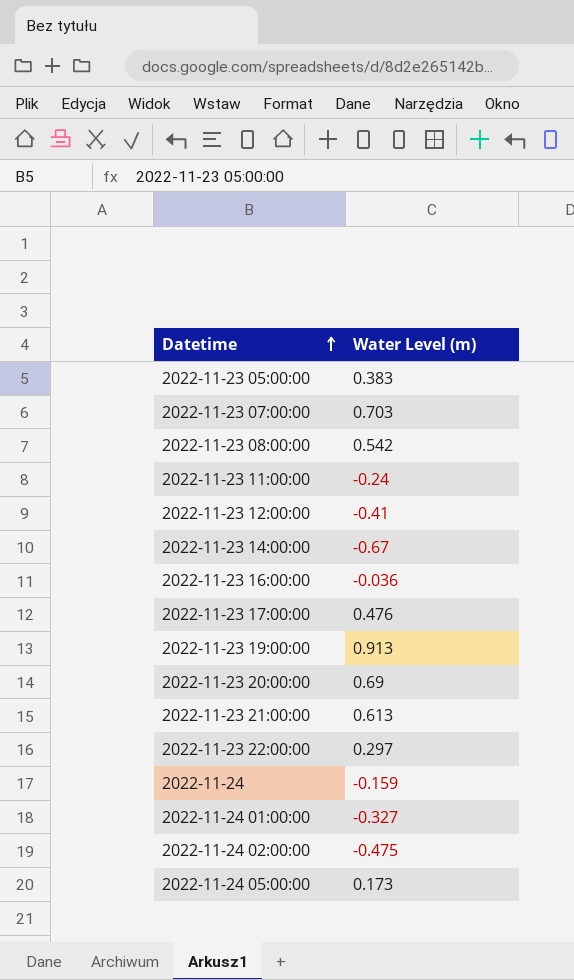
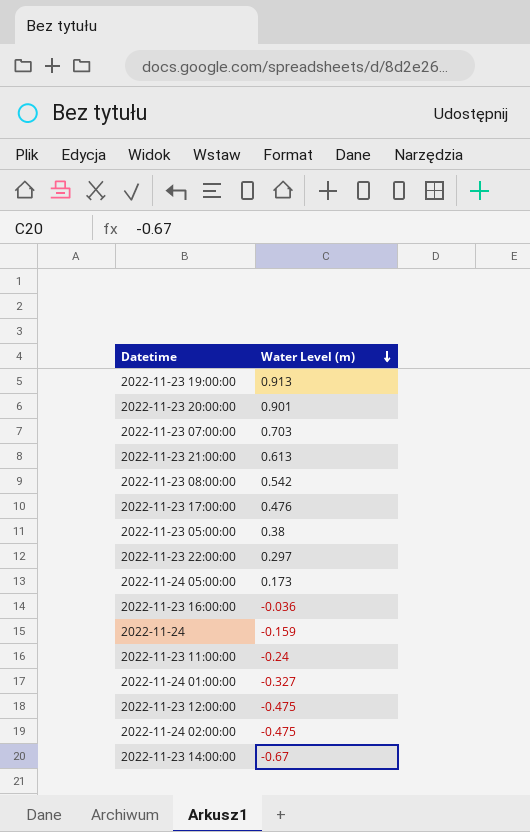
row order: Datetime ascending -> Water Level (m) descending
2022-11-23 20:00:00 | Water Level (m): 0.69 -> 0.901
2022-11-23 05:00:00 | Water Level (m): 0.383 -> 0.38
2022-11-23 12:00:00 | Water Level (m): -0.41 -> -0.475

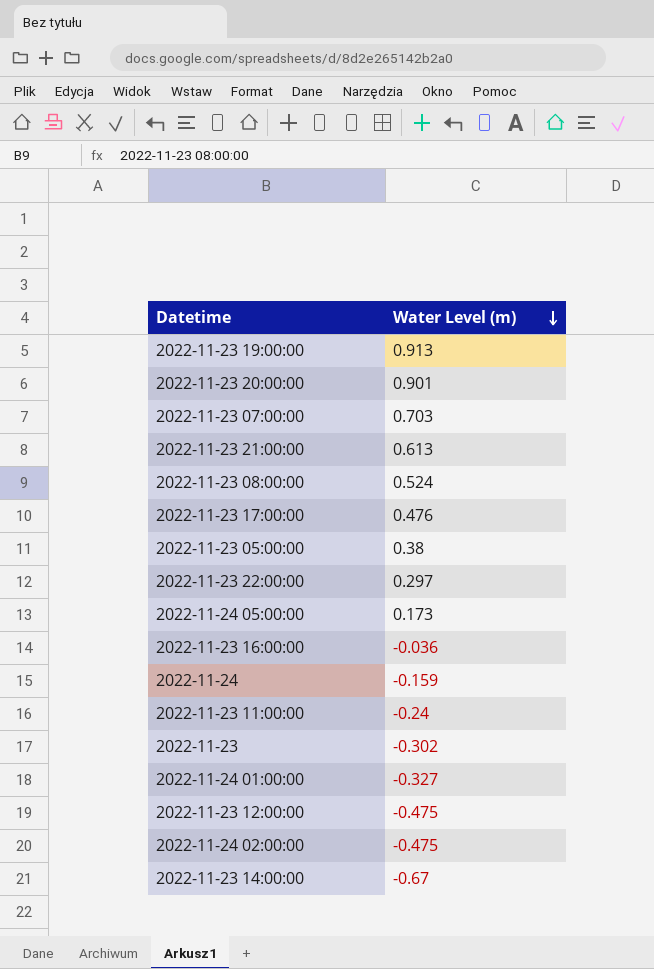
2022-11-23 08:00:00 | Water Level (m): 0.542 -> 0.524
row 2022-11-23: none -> -0.302

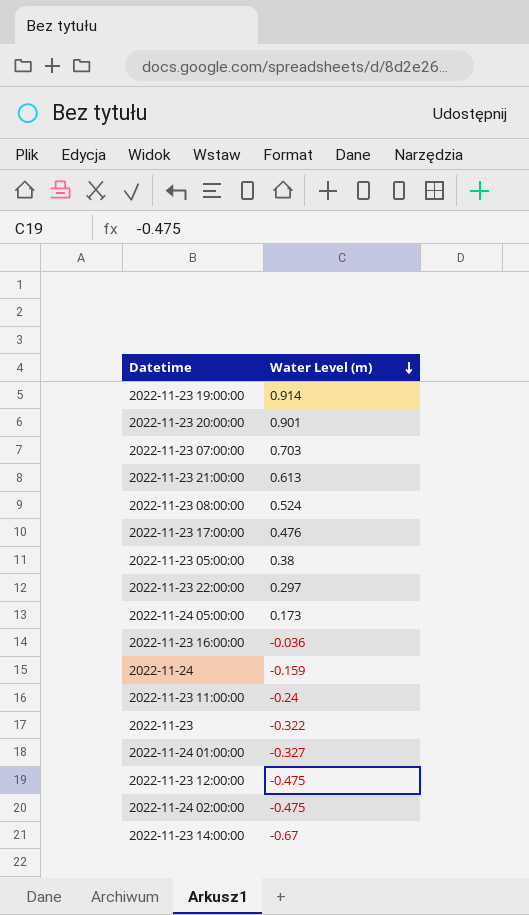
2022-11-23 19:00:00 | Water Level (m): 0.913 -> 0.914
2022-11-23 | Water Level (m): -0.302 -> -0.322

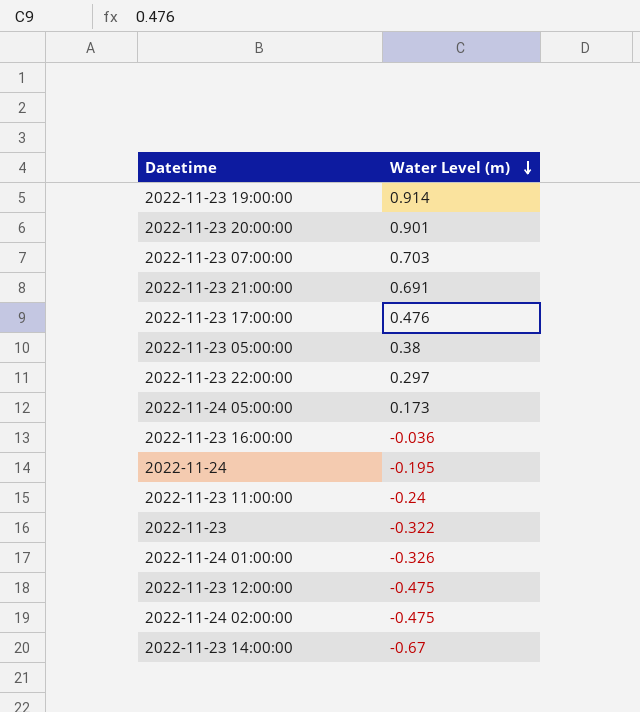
row 2022-11-23 08:00:00: 0.524 -> none
2022-11-23 21:00:00 | Water Level (m): 0.613 -> 0.691
2022-11-24 | Water Level (m): -0.159 -> -0.195
2022-11-24 01:00:00 | Water Level (m): -0.327 -> -0.326

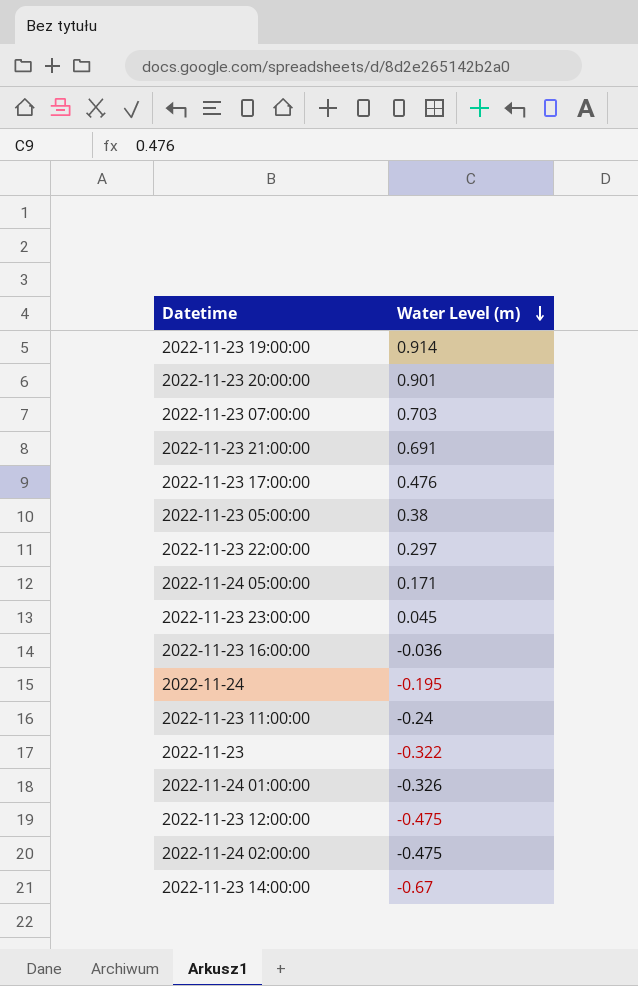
2022-11-24 05:00:00 | Water Level (m): 0.173 -> 0.171
row 2022-11-23 23:00:00: none -> 0.045

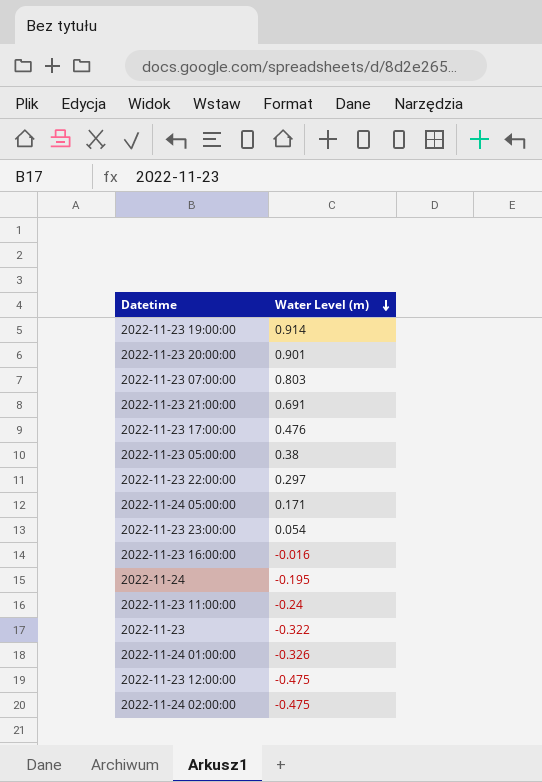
row 2022-11-23 14:00:00: -0.67 -> none
2022-11-23 07:00:00 | Water Level (m): 0.703 -> 0.803
2022-11-23 23:00:00 | Water Level (m): 0.045 -> 0.054
2022-11-23 16:00:00 | Water Level (m): -0.036 -> -0.016

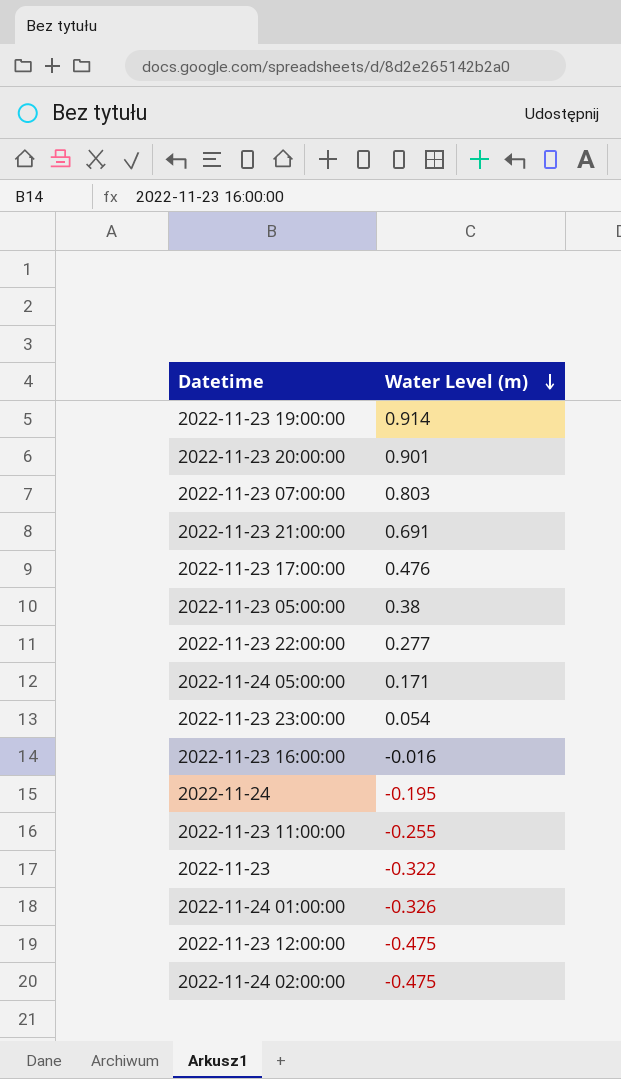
2022-11-23 22:00:00 | Water Level (m): 0.297 -> 0.277
2022-11-23 11:00:00 | Water Level (m): -0.24 -> -0.255

